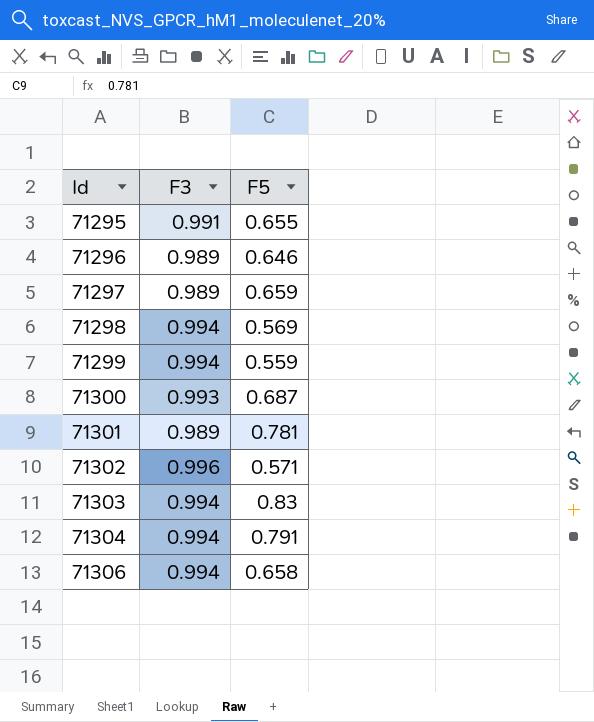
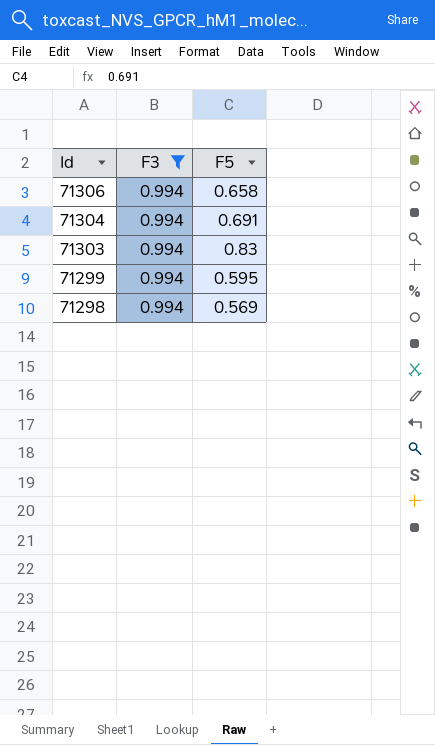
filter: none -> F3 = 0.994
row order: Id ascending -> Id descending
71304 | F5: 0.791 -> 0.691
71299 | F5: 0.559 -> 0.595

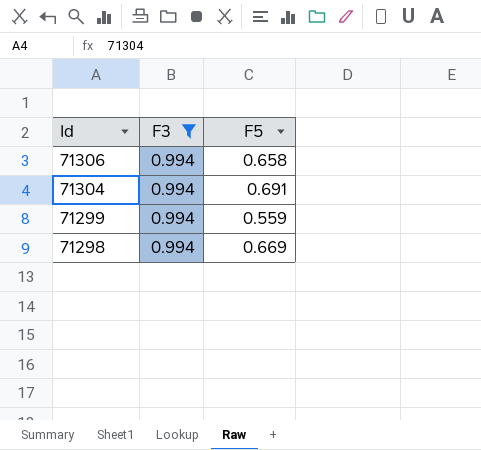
row 71303: 0.994 | 0.83 -> none
71299 | F5: 0.595 -> 0.559
71298 | F5: 0.569 -> 0.669

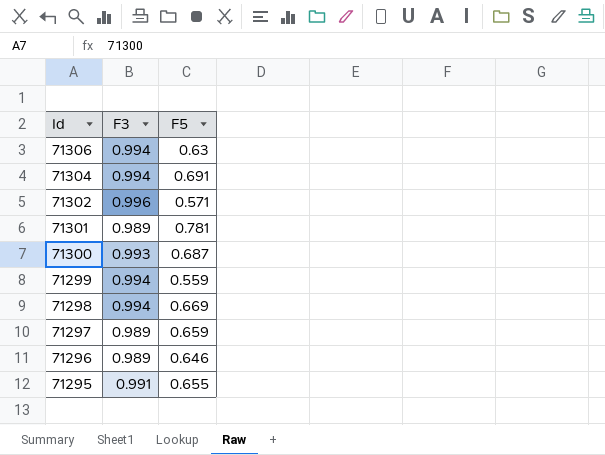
filter: F3 = 0.994 -> none
71306 | F5: 0.658 -> 0.63

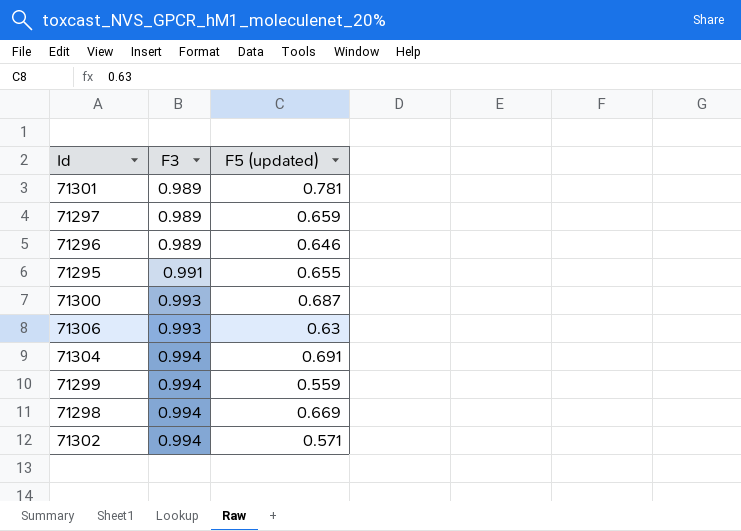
row order: Id descending -> F3 ascending
column name: F5 -> F5 (updated)
71306 | F3: 0.994 -> 0.993
71302 | F3: 0.996 -> 0.994

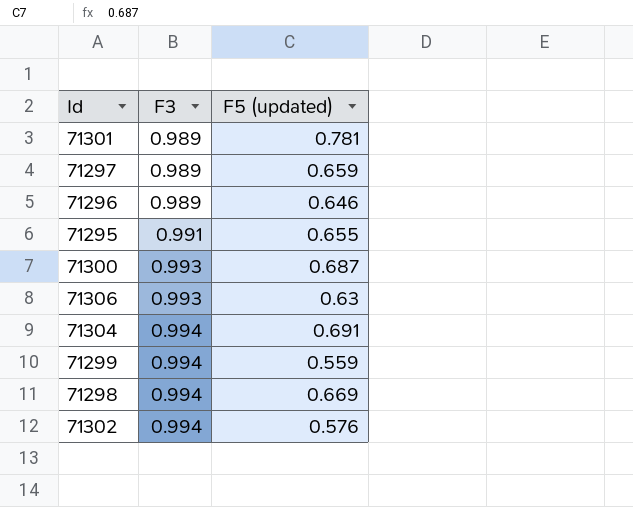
71302 | F5 (updated): 0.571 -> 0.576

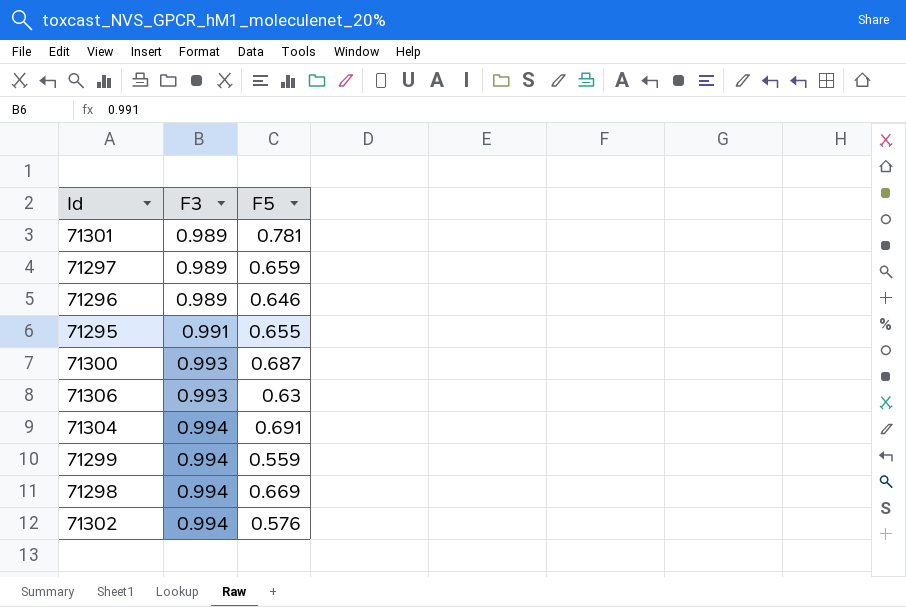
column name: F5 (updated) -> F5

